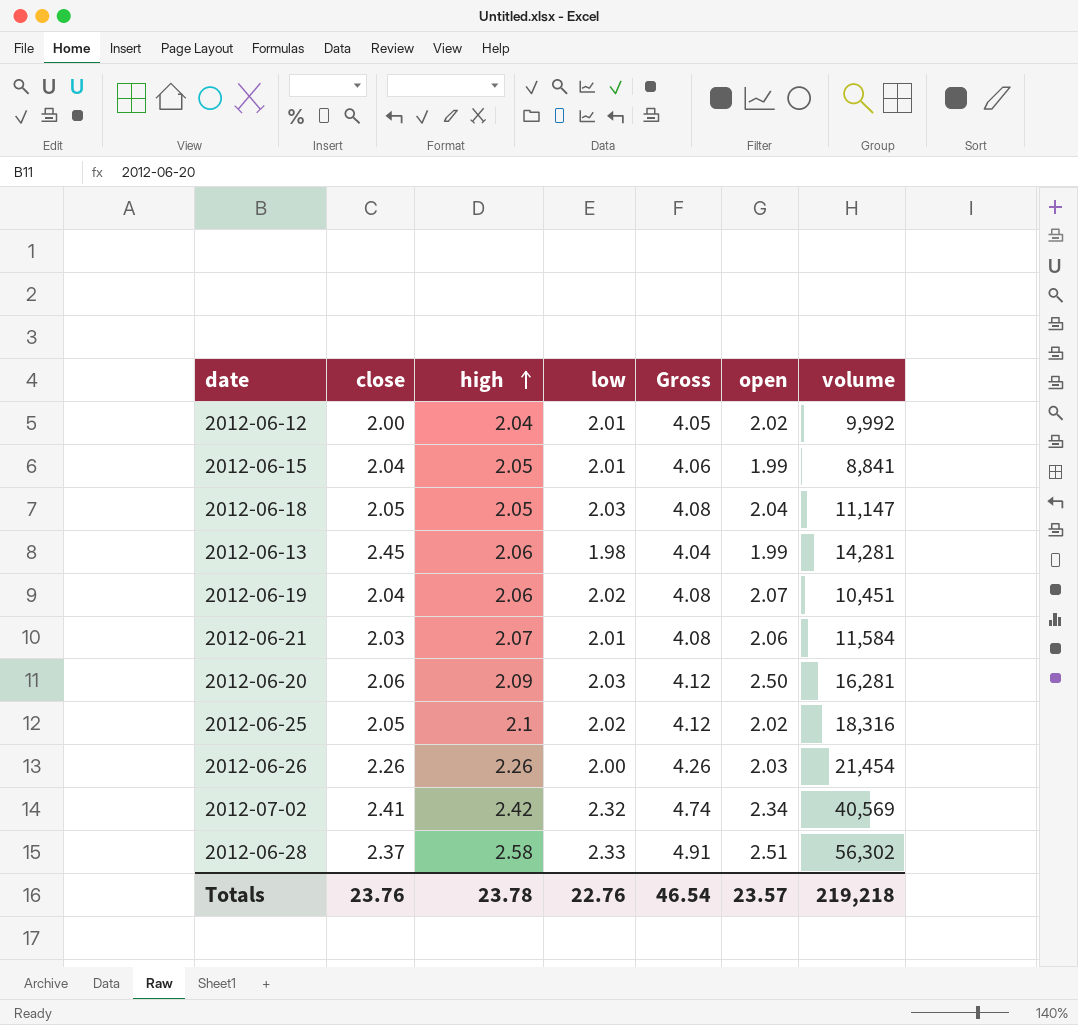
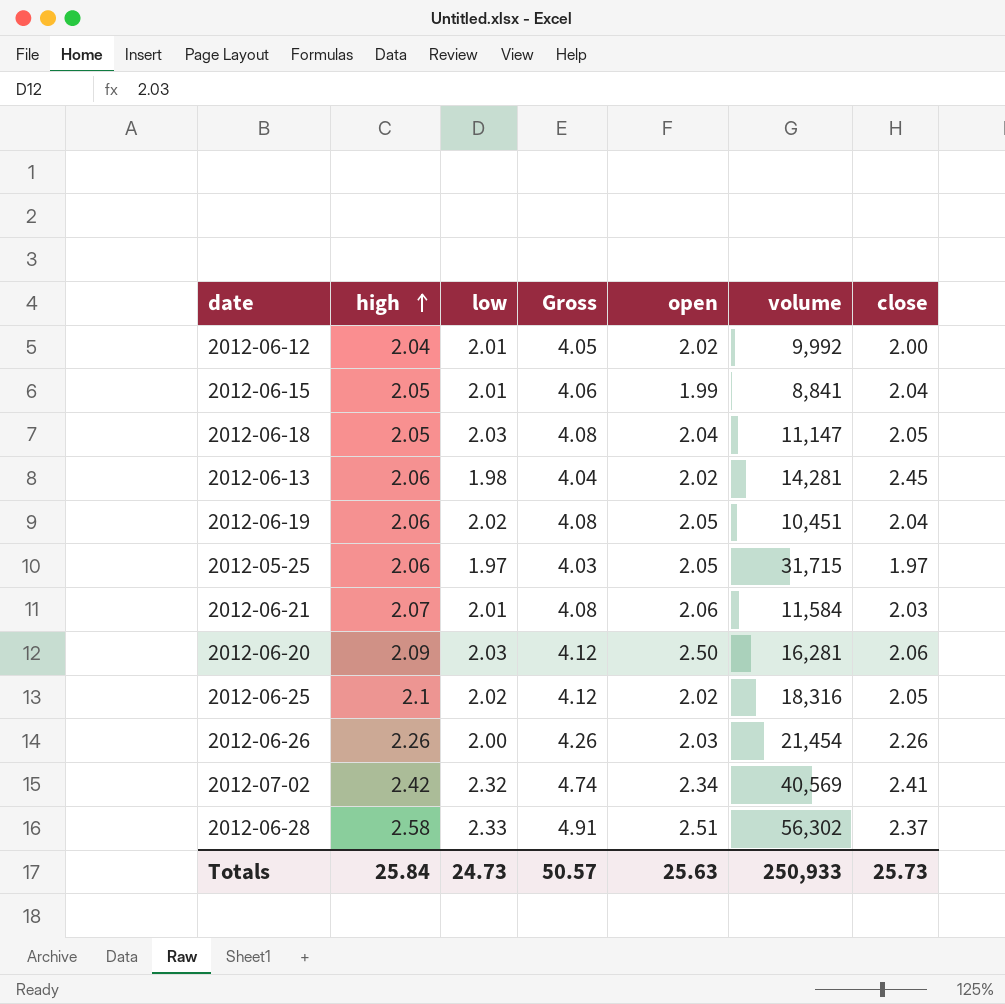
column close | position: 2 -> 7
2012-06-13 | open: 1.99 -> 2.02
2012-06-19 | open: 2.07 -> 2.05
row 2012-05-25: none -> 2.06 | 1.97 | 4.03 | 2.05 | 31,715 | 1.97
Totals | high: 23.78 -> 25.84
Totals | low: 22.76 -> 24.73
Totals | Gross: 46.54 -> 50.57
Totals | open: 23.57 -> 25.63
Totals | volume: 219,218 -> 250,933
Totals | close: 23.76 -> 25.73

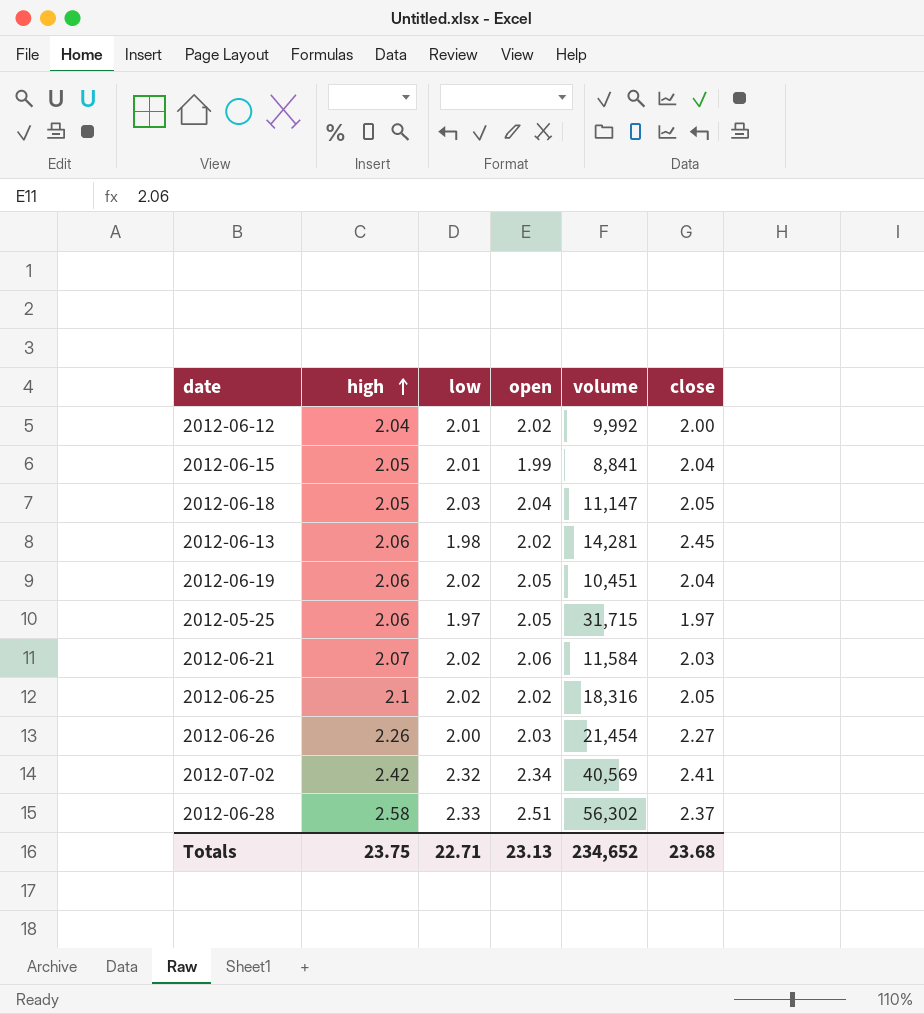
column Gross | formula: [high] + [low] -> none
row 2012-06-20: 2.09 | 2.03 | 4.12 | 2.50 | 16,281 | 2.06 -> none
2012-06-21 | low: 2.01 -> 2.02
2012-06-26 | close: 2.26 -> 2.27
Totals | high: 25.84 -> 23.75
Totals | low: 24.73 -> 22.71
Totals | open: 25.63 -> 23.13
Totals | volume: 250,933 -> 234,652
Totals | close: 25.73 -> 23.68

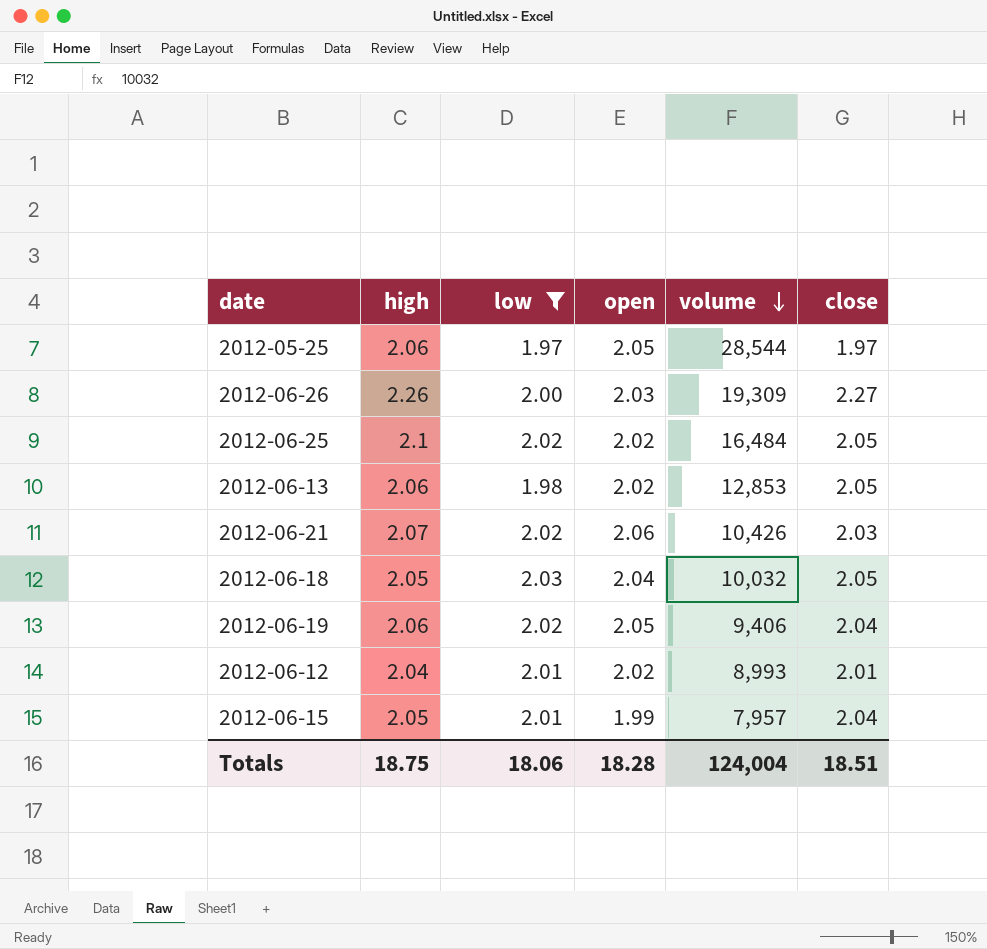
filter: none -> low <= 2.03
row order: high ascending -> volume descending
2012-05-25 | volume: 31,715 -> 28,544
2012-06-26 | volume: 21,454 -> 19,309
2012-06-25 | volume: 18,316 -> 16,484
2012-06-13 | volume: 14,281 -> 12,853
2012-06-13 | close: 2.45 -> 2.05
2012-06-21 | volume: 11,584 -> 10,426
2012-06-18 | volume: 11,147 -> 10,032
2012-06-19 | volume: 10,451 -> 9,406
2012-06-12 | volume: 9,992 -> 8,993
2012-06-12 | close: 2.00 -> 2.01
2012-06-15 | volume: 8,841 -> 7,957
Totals | high: 23.75 -> 18.75
Totals | low: 22.71 -> 18.06
Totals | open: 23.13 -> 18.28
Totals | volume: 234,652 -> 124,004
Totals | close: 23.68 -> 18.51

